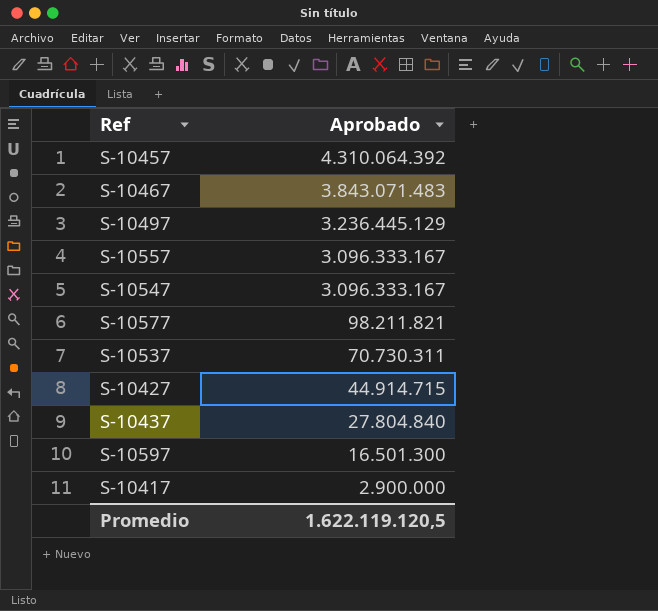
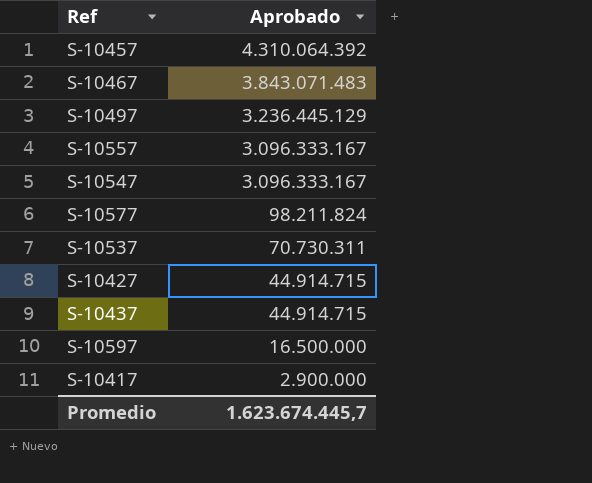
S-10577 | Aprobado: 98.211.821 -> 98.211.824
S-10437 | Aprobado: 27.804.840 -> 44.914.715
S-10597 | Aprobado: 16.501.300 -> 16.500.000
Promedio | Aprobado: 1.622.119.120,5 -> 1.623.674.445,7

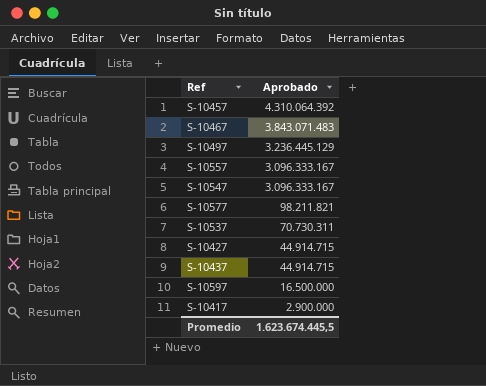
S-10577 | Aprobado: 98.211.824 -> 98.211.821
Promedio | Aprobado: 1.623.674.445,7 -> 1.623.674.445,5

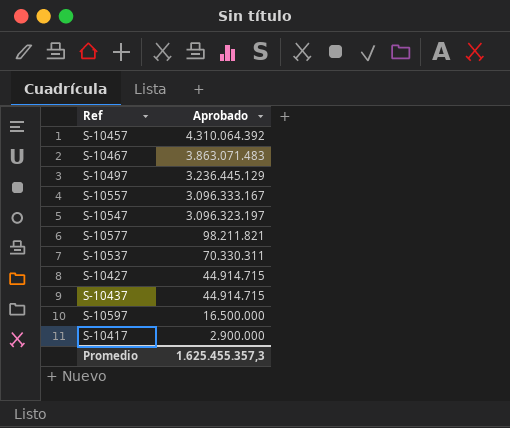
S-10467 | Aprobado: 3.843.071.483 -> 3.863.071.483
S-10547 | Aprobado: 3.096.333.167 -> 3.096.323.197
S-10537 | Aprobado: 70.730.311 -> 70.330.311
Promedio | Aprobado: 1.623.674.445,5 -> 1.625.455.357,3

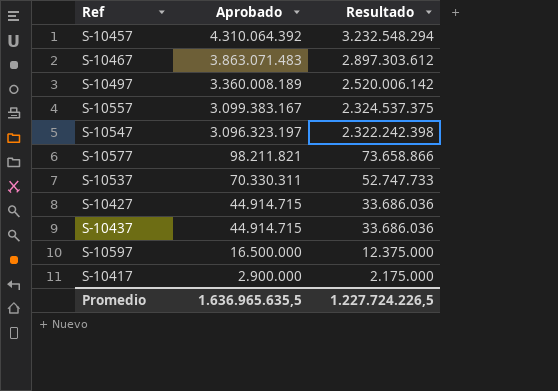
column Resultado | formula: none -> [Aprobado] * 0,75
S-10497 | Aprobado: 3.236.445.129 -> 3.360.008.189
S-10557 | Aprobado: 3.096.333.167 -> 3.099.383.167
Promedio | Aprobado: 1.625.455.357,3 -> 1.636.965.635,5

